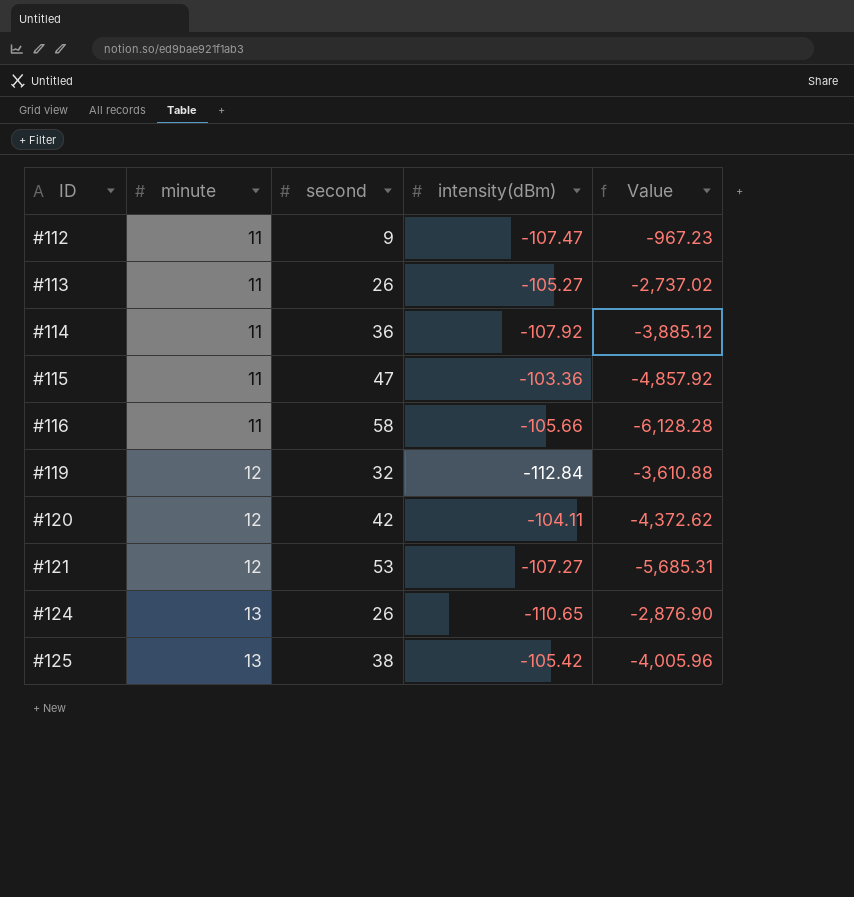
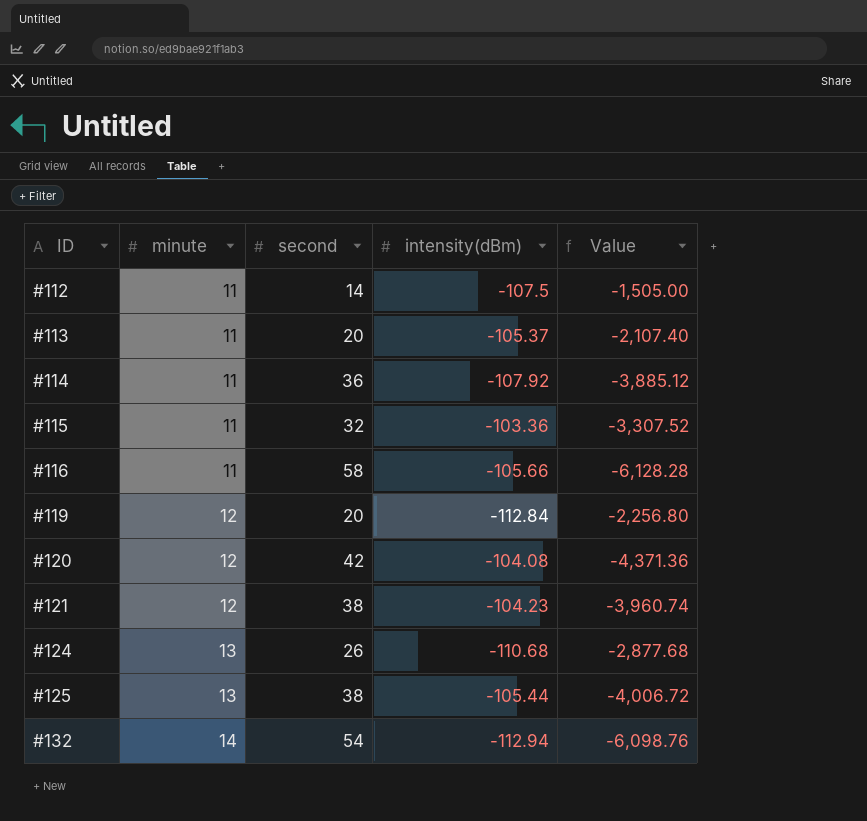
#112 | second: 9 -> 14
#112 | intensity(dBm): -107.47 -> -107.5
#112 | Value: -967.23 -> -1,505.00
#113 | second: 26 -> 20
#113 | intensity(dBm): -105.27 -> -105.37
#113 | Value: -2,737.02 -> -2,107.40
#115 | second: 47 -> 32
#115 | Value: -4,857.92 -> -3,307.52
#119 | second: 32 -> 20
#119 | Value: -3,610.88 -> -2,256.80
#120 | intensity(dBm): -104.11 -> -104.08
#120 | Value: -4,372.62 -> -4,371.36
#121 | second: 53 -> 38
#121 | intensity(dBm): -107.27 -> -104.23
#121 | Value: -5,685.31 -> -3,960.74
#124 | intensity(dBm): -110.65 -> -110.68
#124 | Value: -2,876.90 -> -2,877.68
#125 | intensity(dBm): -105.42 -> -105.44
#125 | Value: -4,005.96 -> -4,006.72
row #132: none -> 14 | 54 | -112.94 | -6,098.76

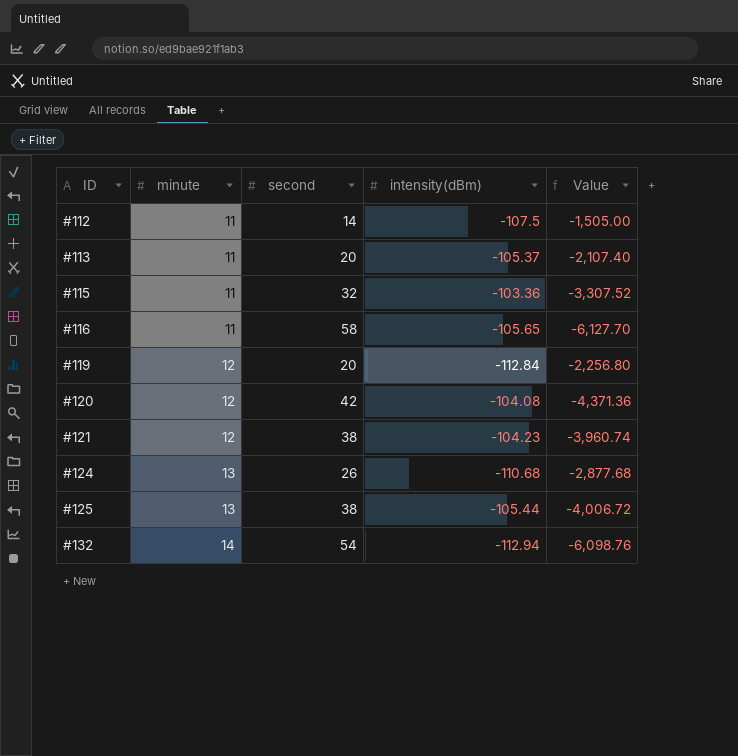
row #114: 11 | 36 | -107.92 | -3,885.12 -> none
#116 | intensity(dBm): -105.66 -> -105.65
#116 | Value: -6,128.28 -> -6,127.70

